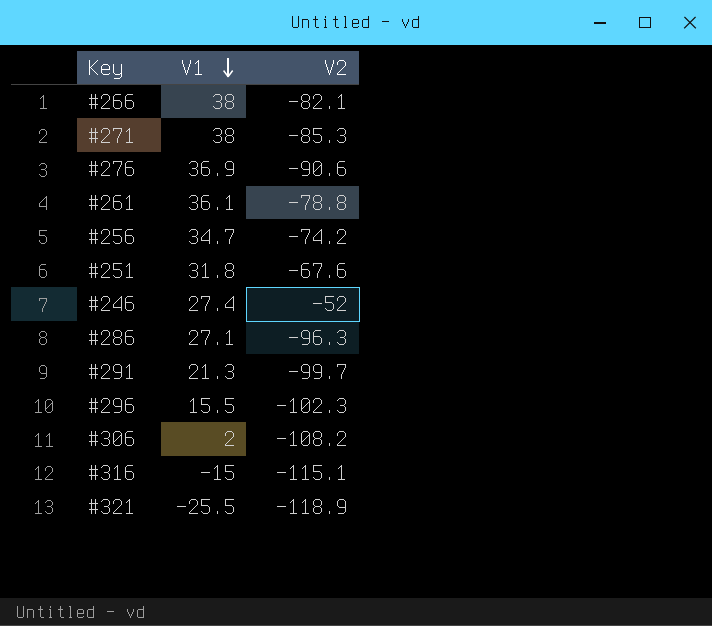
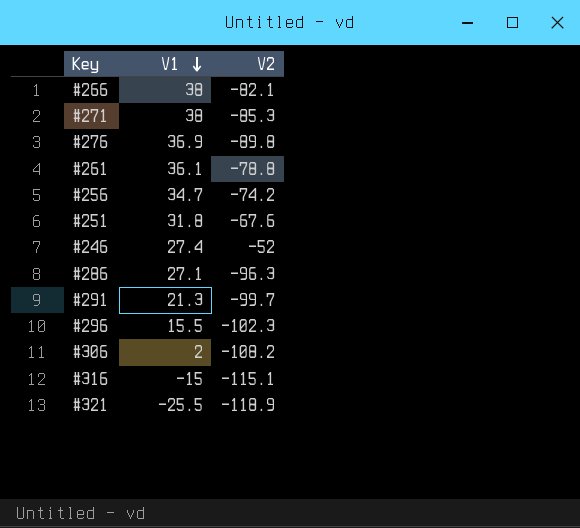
#276 | V2: -90.6 -> -89.8

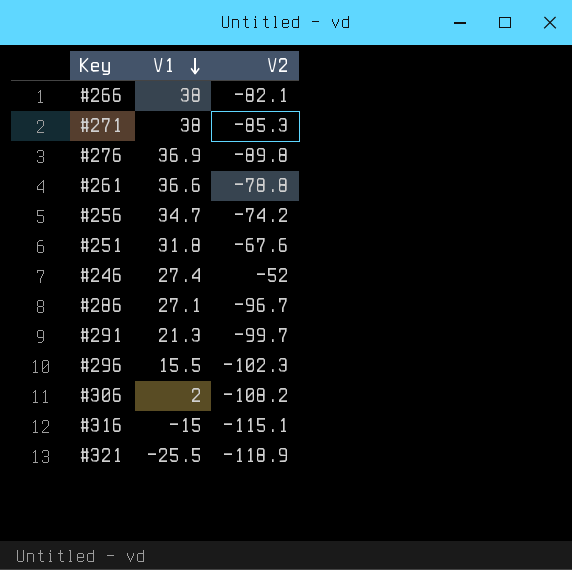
#261 | V1: 36.1 -> 36.6
#286 | V2: -96.3 -> -96.7

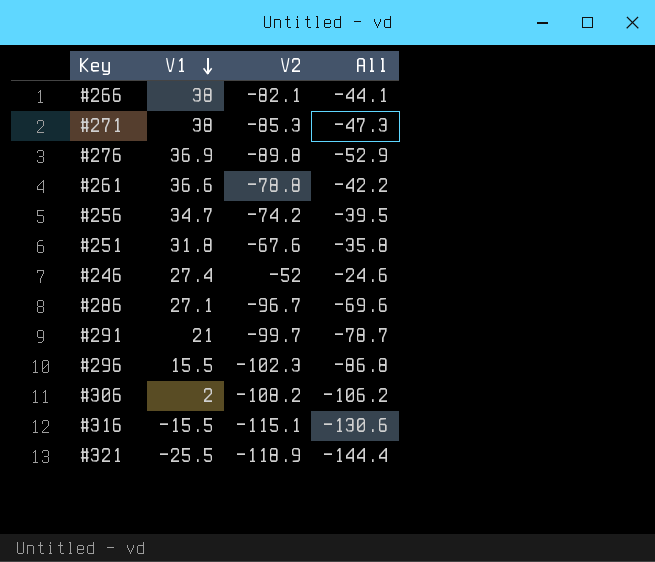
column All | formula: none -> [V1] + [V2]
#291 | V1: 21.3 -> 21
#316 | V1: -15 -> -15.5

